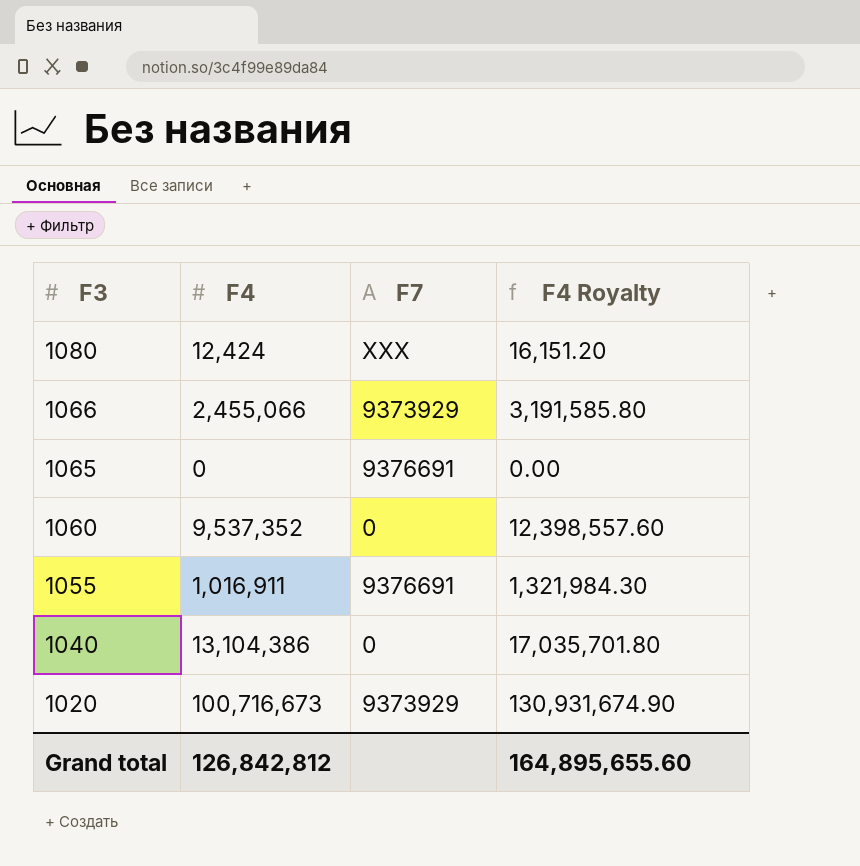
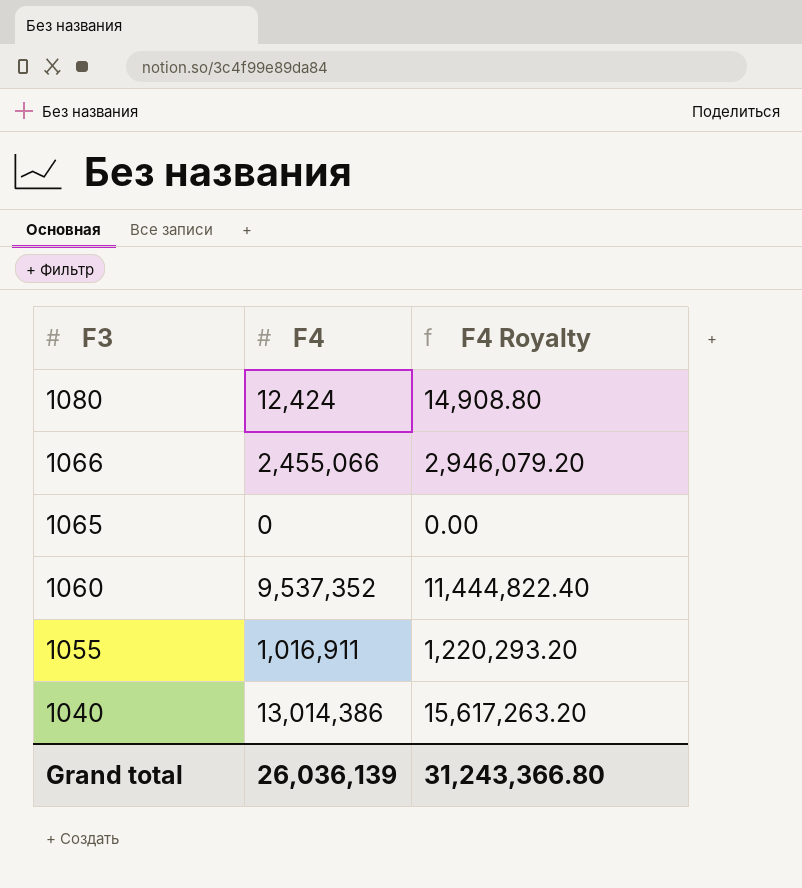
column F7 | position: 3 -> none
column F4 Royalty | formula: [F4] * 1.3 -> [F4] * 1.2
row 1020: 100,716,673 | 9373929 | 130,931,674.90 -> none
1040 | F4: 13,104,386 -> 13,014,386
Grand total | F4: 126,842,812 -> 26,036,139
Grand total | F4 Royalty: 164,895,655.60 -> 31,243,366.80

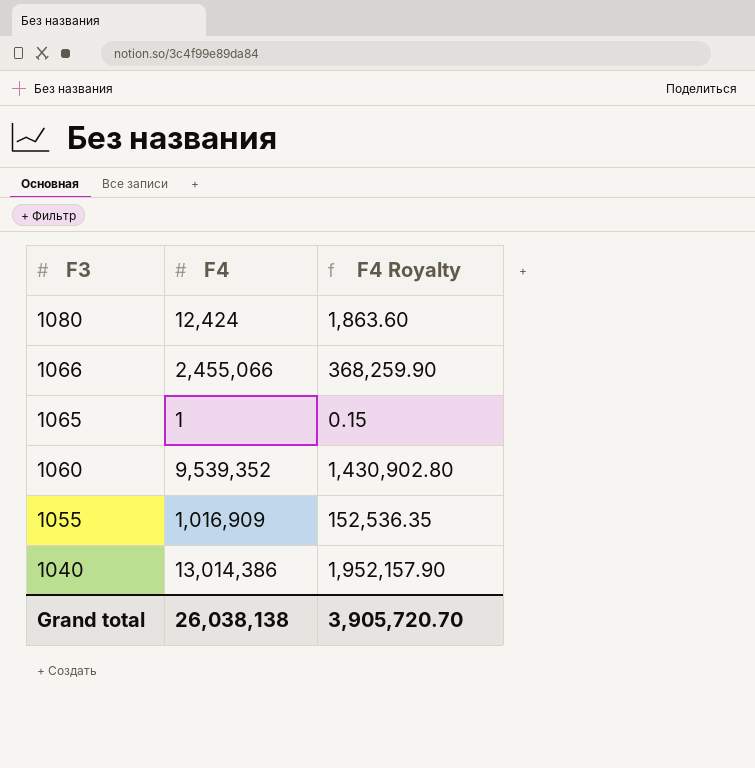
column F4 Royalty | formula: [F4] * 1.2 -> [F4] * 0.15
1065 | F4: 0 -> 1
1060 | F4: 9,537,352 -> 9,539,352
1055 | F4: 1,016,911 -> 1,016,909
Grand total | F4: 26,036,139 -> 26,038,138
Grand total | F4 Royalty: 31,243,366.80 -> 3,905,720.70

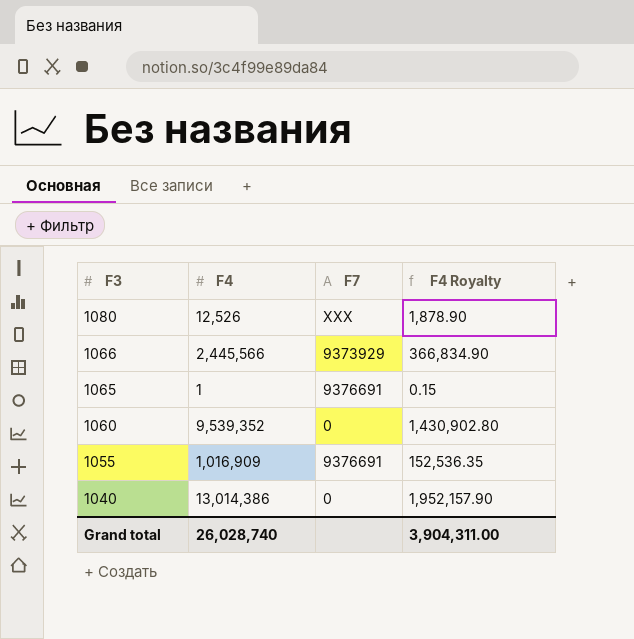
column F7 | position: none -> 3
1080 | F4: 12,424 -> 12,526
1080 | F4 Royalty: 1,863.60 -> 1,878.90
1066 | F4: 2,455,066 -> 2,445,566
1066 | F4 Royalty: 368,259.90 -> 366,834.90
Grand total | F4: 26,038,138 -> 26,028,740
Grand total | F4 Royalty: 3,905,720.70 -> 3,904,311.00

